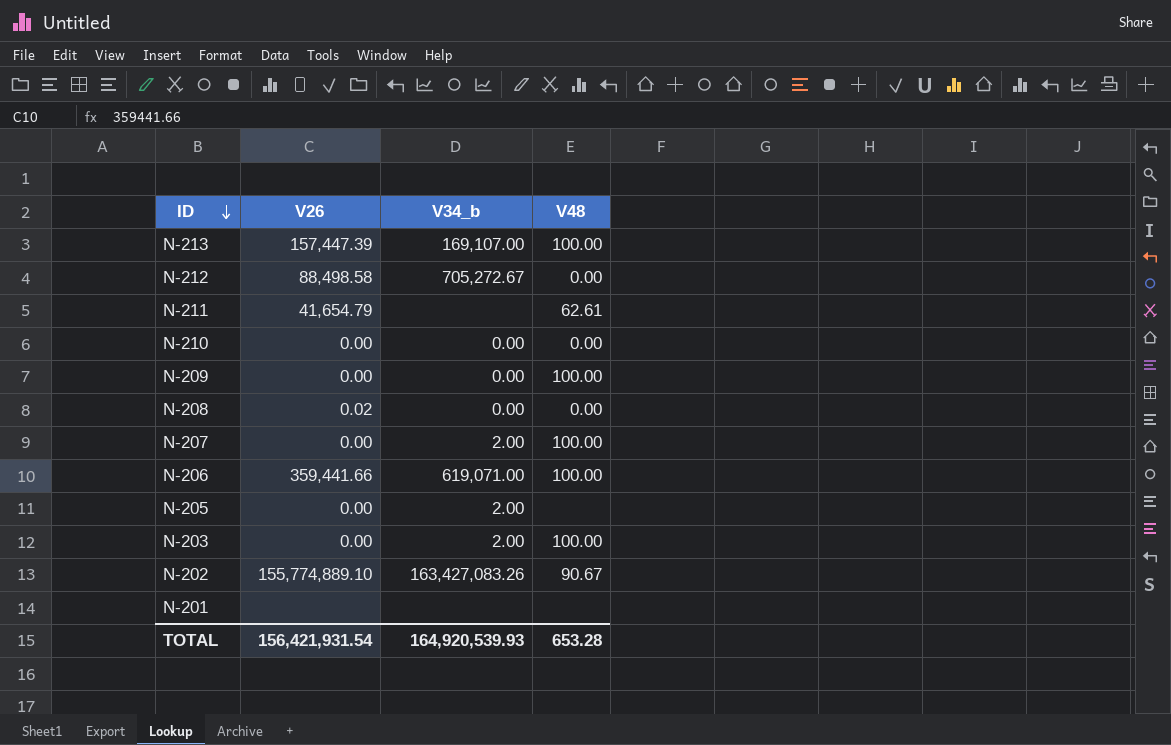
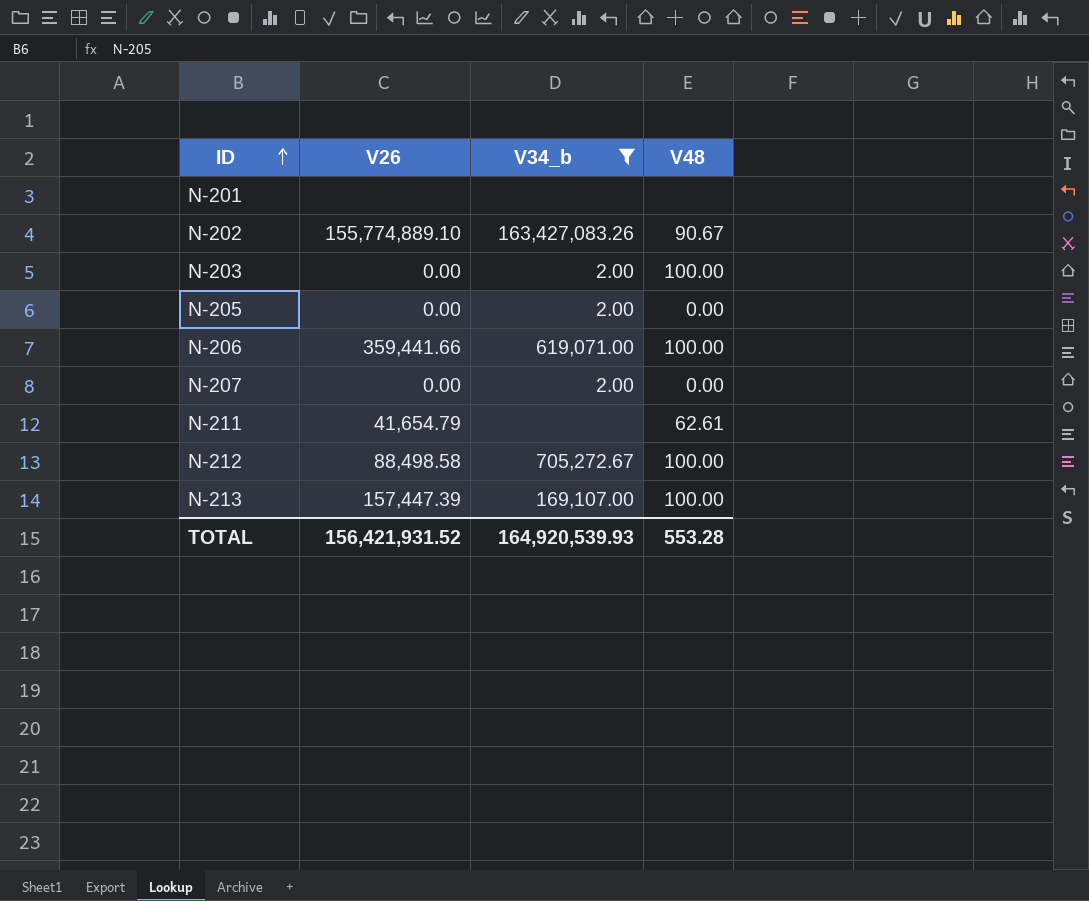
filter: none -> V34_b != 0.00
row order: ID descending -> ID ascending
N-205 | V48: none -> 0.00
N-207 | V48: 100.00 -> 0.00
N-212 | V48: 0.00 -> 100.00
TOTAL | V26: 156,421,931.54 -> 156,421,931.52
TOTAL | V48: 653.28 -> 553.28

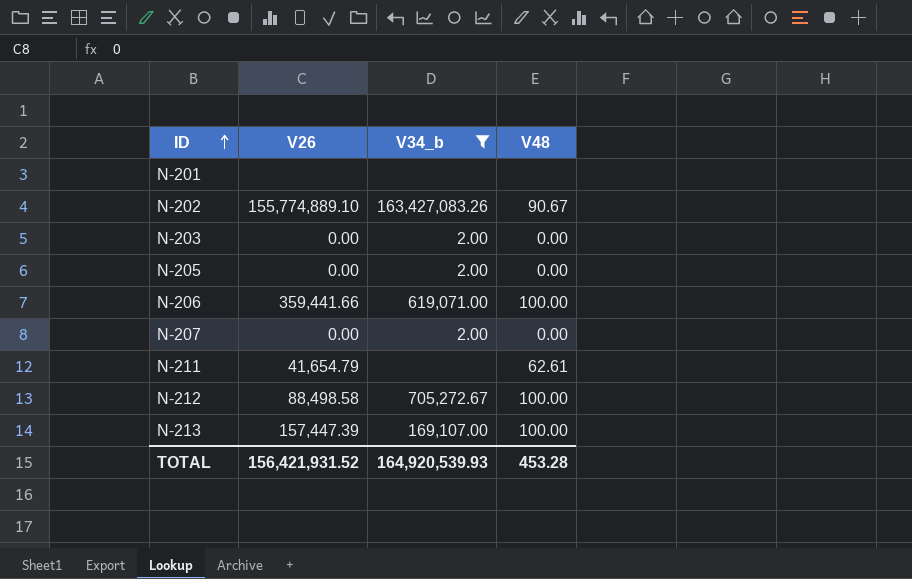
N-203 | V48: 100.00 -> 0.00
TOTAL | V48: 553.28 -> 453.28

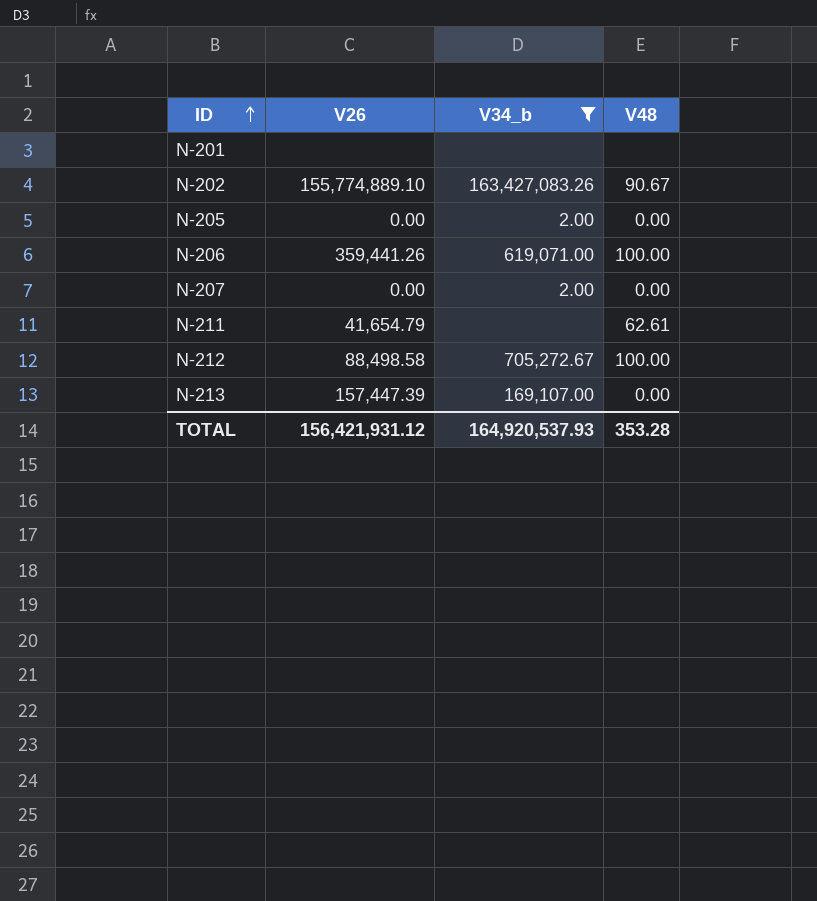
row N-203: 0.00 | 2.00 | 0.00 -> none
N-206 | V26: 359,441.66 -> 359,441.26
N-213 | V48: 100.00 -> 0.00
TOTAL | V26: 156,421,931.52 -> 156,421,931.12
TOTAL | V34_b: 164,920,539.93 -> 164,920,537.93
TOTAL | V48: 453.28 -> 353.28

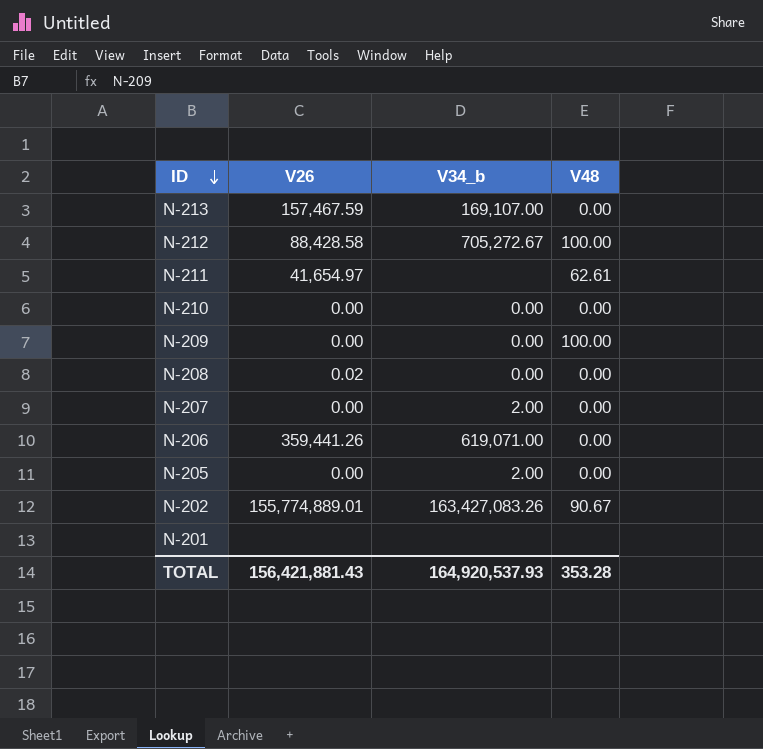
filter: V34_b != 0.00 -> none
row order: ID ascending -> ID descending
N-213 | V26: 157,447.39 -> 157,467.59
N-212 | V26: 88,498.58 -> 88,428.58
N-211 | V26: 41,654.79 -> 41,654.97
N-206 | V48: 100.00 -> 0.00
N-202 | V26: 155,774,889.10 -> 155,774,889.01
TOTAL | V26: 156,421,931.12 -> 156,421,881.43

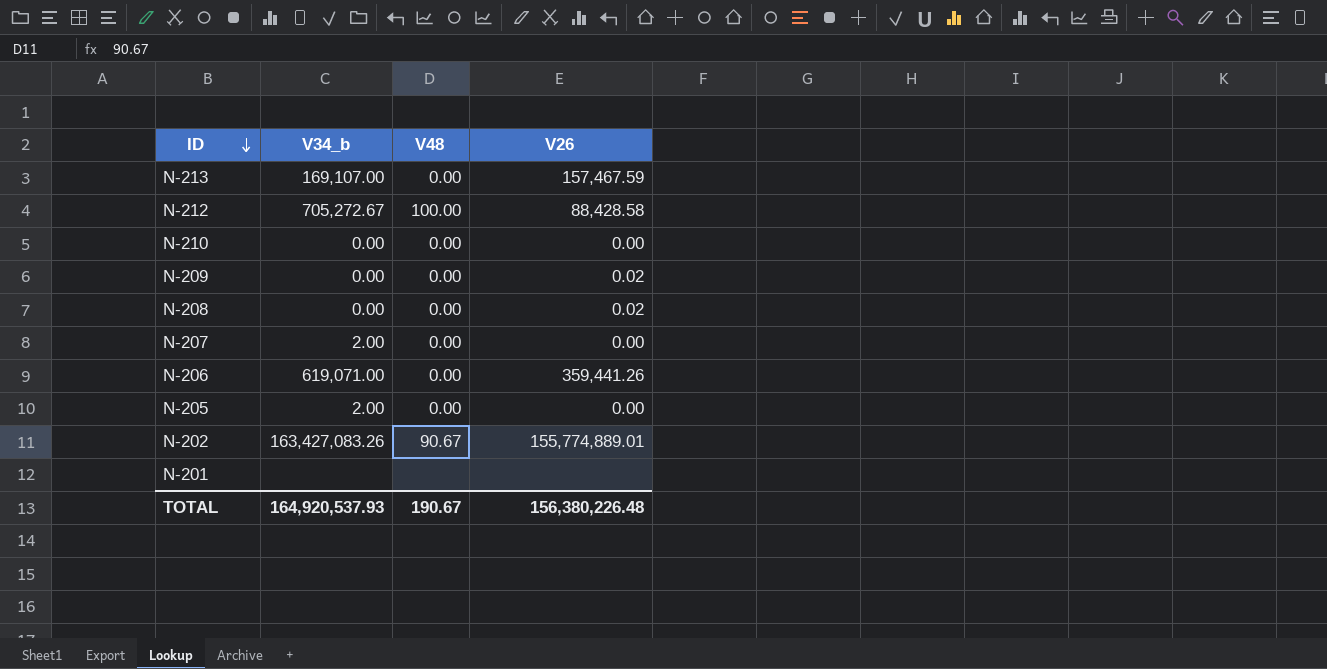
column V26 | position: 2 -> 4
row N-211: 41,654.97 | none | 62.61 -> none
N-209 | V48: 100.00 -> 0.00
N-209 | V26: 0.00 -> 0.02
TOTAL | V48: 353.28 -> 190.67
TOTAL | V26: 156,421,881.43 -> 156,380,226.48

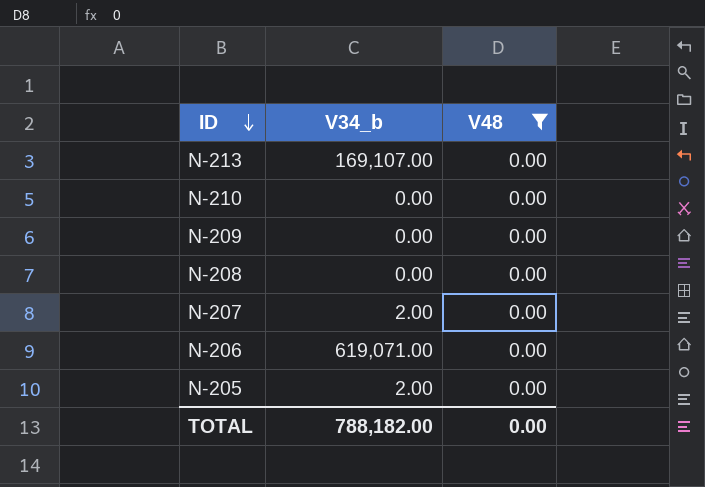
filter: none -> V48 = 0.00
column V26 | position: 4 -> none
TOTAL | V34_b: 164,920,537.93 -> 788,182.00
TOTAL | V48: 190.67 -> 0.00

